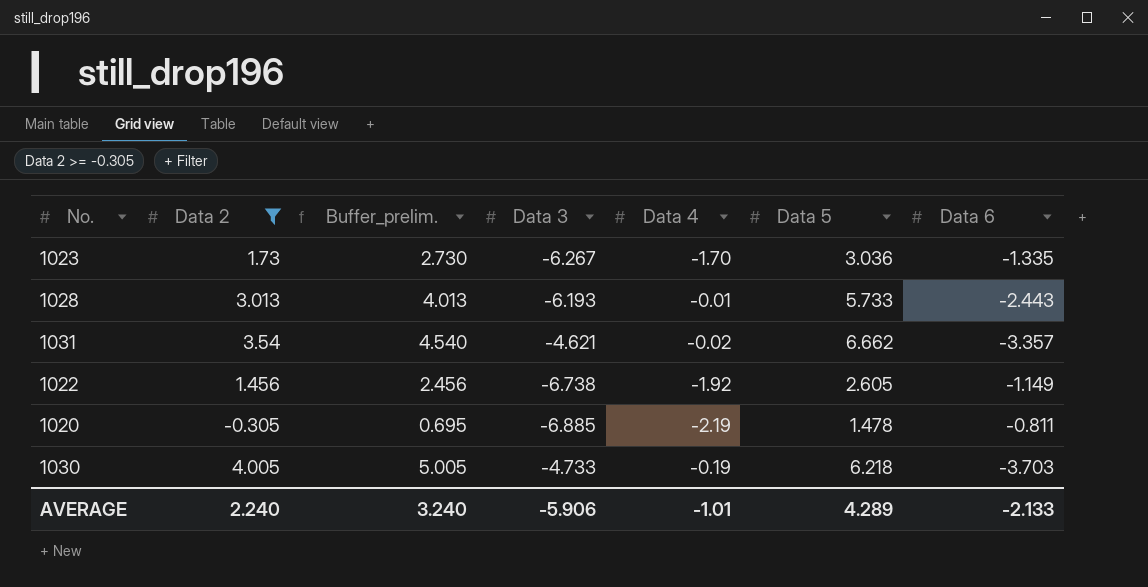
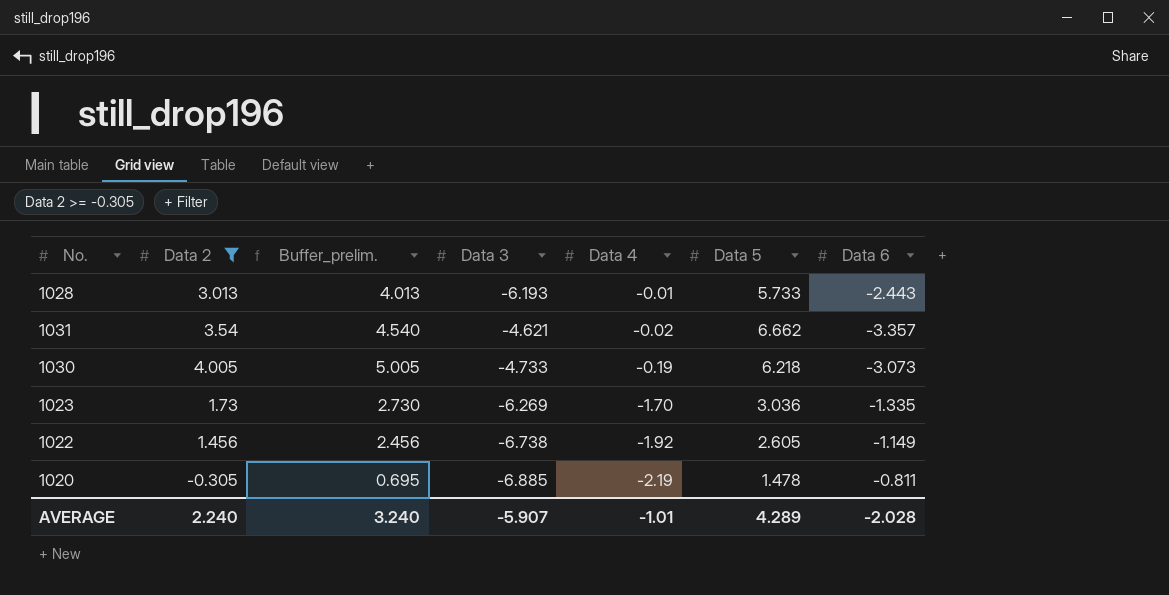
row order: none -> Data 4 descending
1030 | Data 6: -3.703 -> -3.073
1023 | Data 3: -6.267 -> -6.269
AVERAGE | Data 3: -5.906 -> -5.907
AVERAGE | Data 6: -2.133 -> -2.028

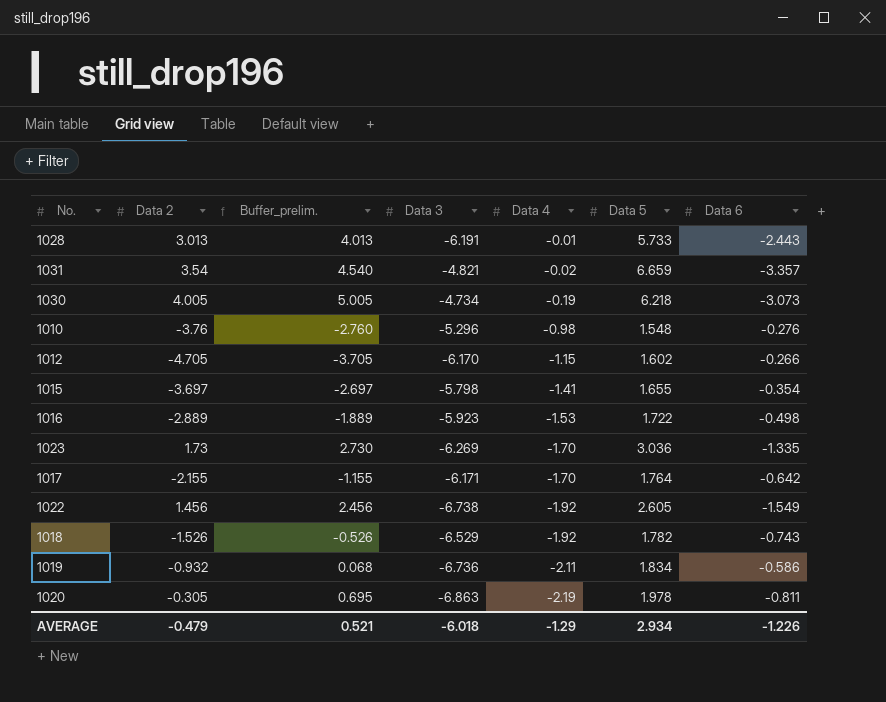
filter: Data 2 >= -0.305 -> none
1028 | Data 3: -6.193 -> -6.191
1031 | Data 3: -4.621 -> -4.821
1031 | Data 5: 6.662 -> 6.659
1030 | Data 3: -4.733 -> -4.734
1022 | Data 6: -1.149 -> -1.549
1020 | Data 3: -6.885 -> -6.863
1020 | Data 5: 1.478 -> 1.978
AVERAGE | Data 2: 2.240 -> -0.479
AVERAGE | Buffer_prelim.: 3.240 -> 0.521
AVERAGE | Data 3: -5.907 -> -6.018
AVERAGE | Data 4: -1.01 -> -1.29
AVERAGE | Data 5: 4.289 -> 2.934
AVERAGE | Data 6: -2.028 -> -1.226

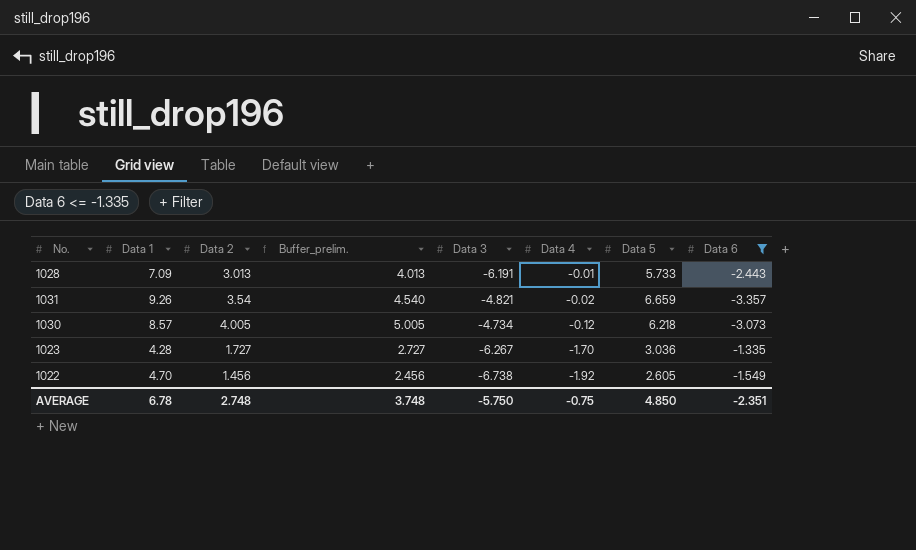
filter: none -> Data 6 <= -1.335
column Data 1 | position: none -> 2
1030 | Data 4: -0.19 -> -0.12
1023 | Data 2: 1.73 -> 1.727
1023 | Buffer_prelim.: 2.730 -> 2.727
1023 | Data 3: -6.269 -> -6.267
AVERAGE | Data 2: -0.479 -> 2.748
AVERAGE | Buffer_prelim.: 0.521 -> 3.748
AVERAGE | Data 3: -6.018 -> -5.750
AVERAGE | Data 4: -1.29 -> -0.75
AVERAGE | Data 5: 2.934 -> 4.850
AVERAGE | Data 6: -1.226 -> -2.351

